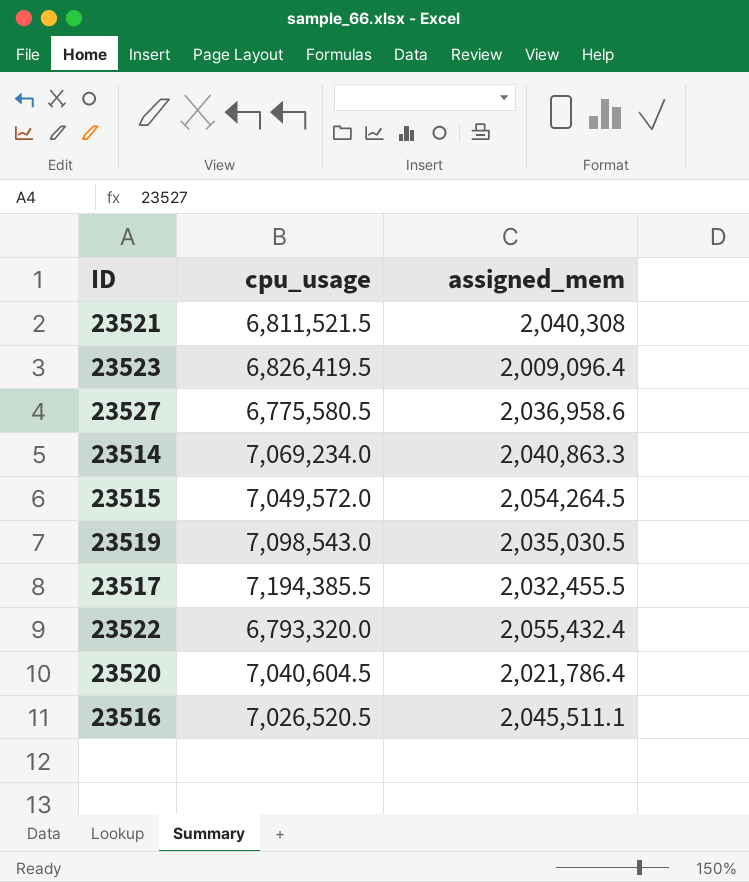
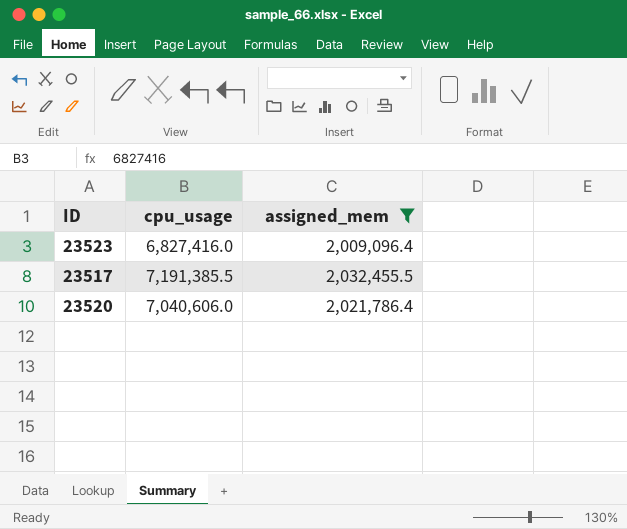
filter: none -> assigned_mem <= 2,032,455.5
23523 | cpu_usage: 6,826,419.5 -> 6,827,416.0
23517 | cpu_usage: 7,194,385.5 -> 7,191,385.5
23520 | cpu_usage: 7,040,604.5 -> 7,040,606.0

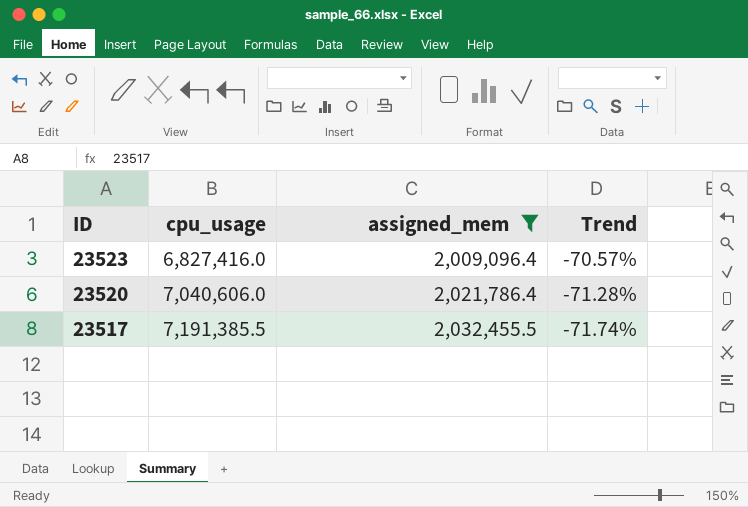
row order: none -> ID descending
column Trend | formula: none -> ([assigned_mem] - [cpu_usage]) / [cpu_usage]

